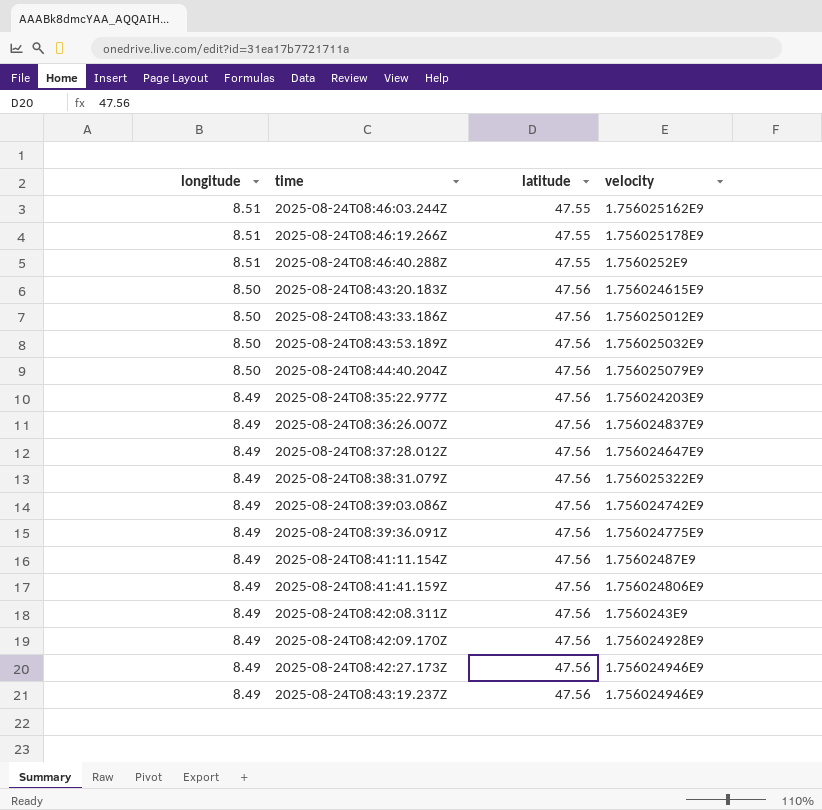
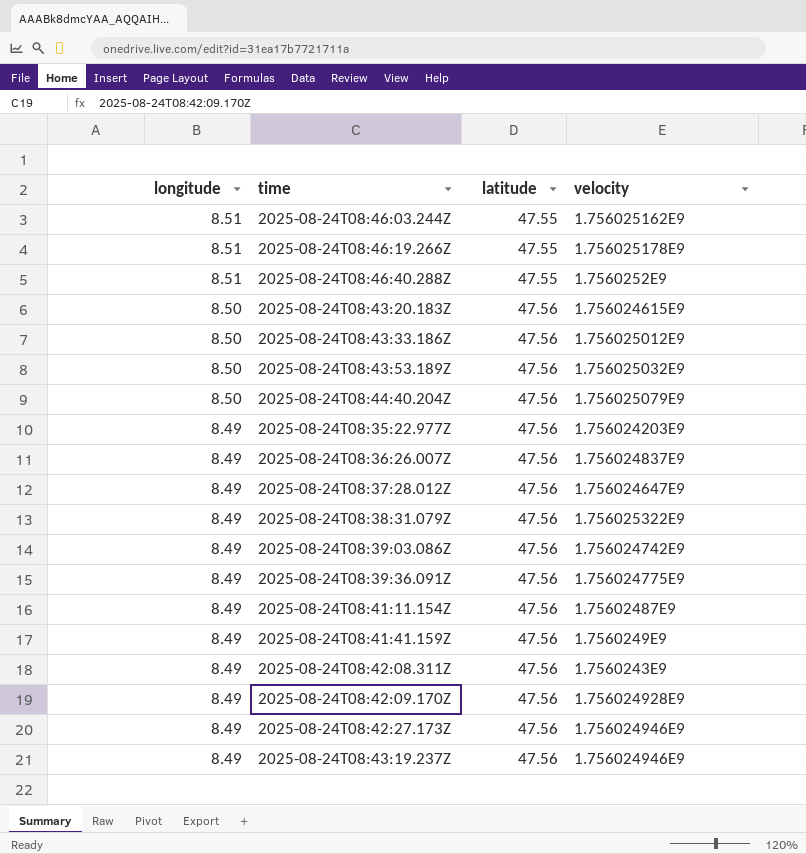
2025-08-24T08:41:41.159Z | velocity: 1.756024806E9 -> 1.7560249E9

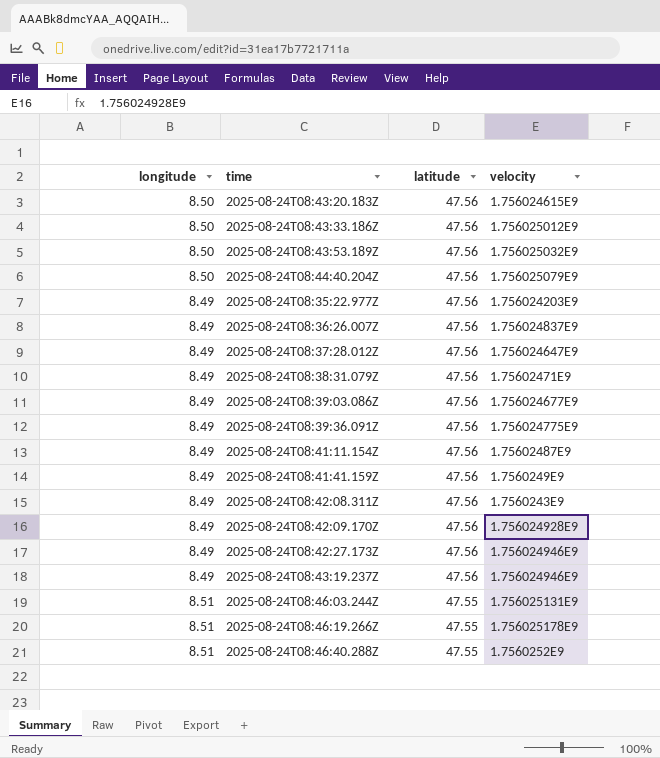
row order: longitude descending -> latitude descending
2025-08-24T08:38:31.079Z | velocity: 1.756025322E9 -> 1.75602471E9
2025-08-24T08:39:03.086Z | velocity: 1.756024742E9 -> 1.756024677E9
2025-08-24T08:46:03.244Z | velocity: 1.756025162E9 -> 1.756025131E9

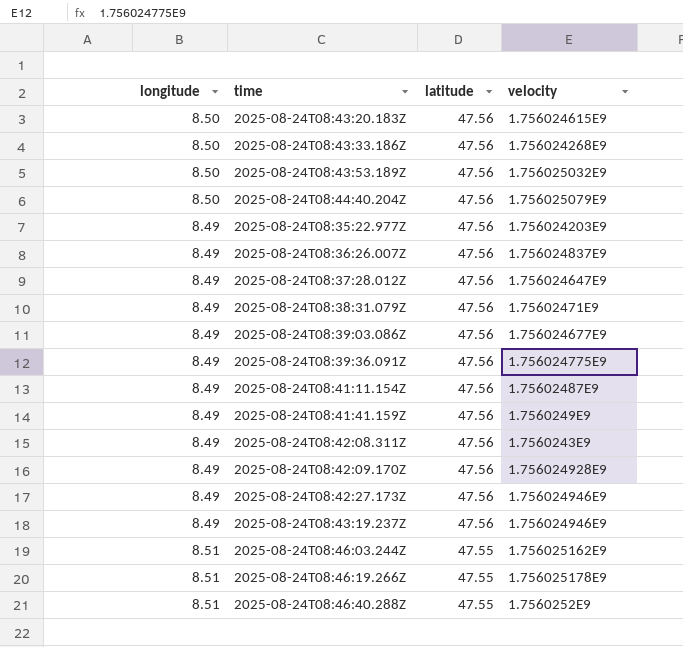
2025-08-24T08:43:33.186Z | velocity: 1.756025012E9 -> 1.756024268E9
2025-08-24T08:46:03.244Z | velocity: 1.756025131E9 -> 1.756025162E9

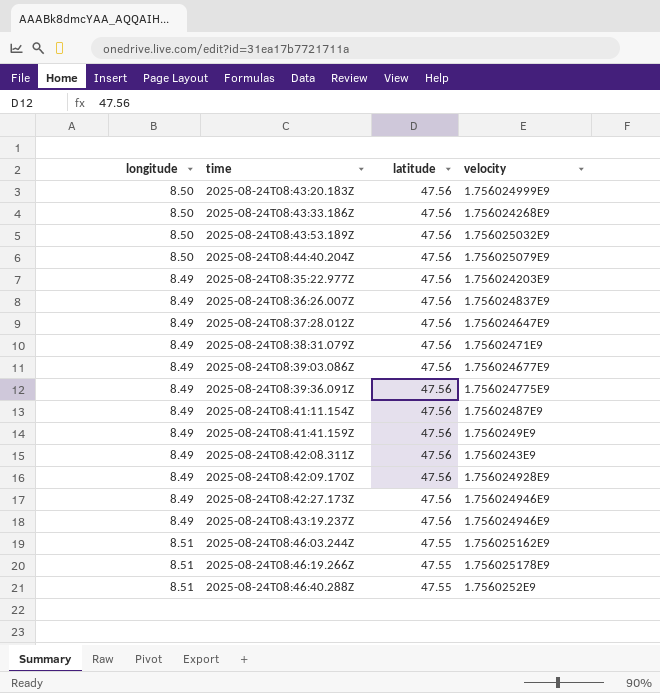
2025-08-24T08:43:20.183Z | velocity: 1.756024615E9 -> 1.756024999E9

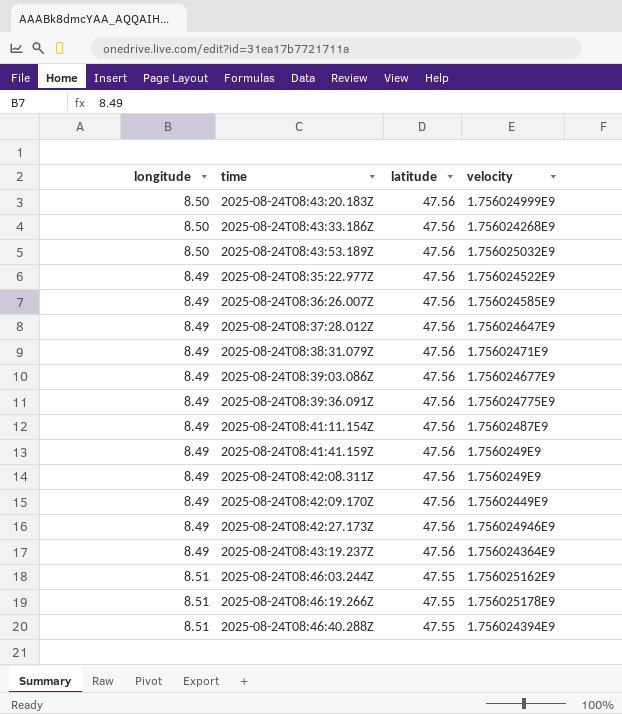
row 2025-08-24T08:44:40.204Z: 8.50 | 47.56 | 1.756025079E9 -> none
2025-08-24T08:35:22.977Z | velocity: 1.756024203E9 -> 1.756024522E9
2025-08-24T08:36:26.007Z | velocity: 1.756024837E9 -> 1.756024585E9
2025-08-24T08:42:08.311Z | velocity: 1.7560243E9 -> 1.7560249E9
2025-08-24T08:42:09.170Z | velocity: 1.756024928E9 -> 1.75602449E9
2025-08-24T08:43:19.237Z | velocity: 1.756024946E9 -> 1.756024364E9
2025-08-24T08:46:40.288Z | velocity: 1.7560252E9 -> 1.756024394E9

